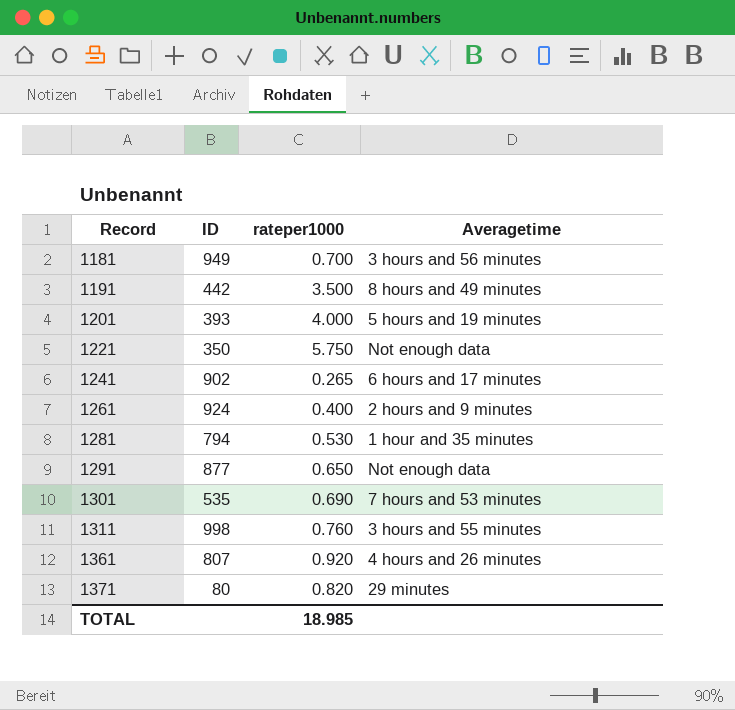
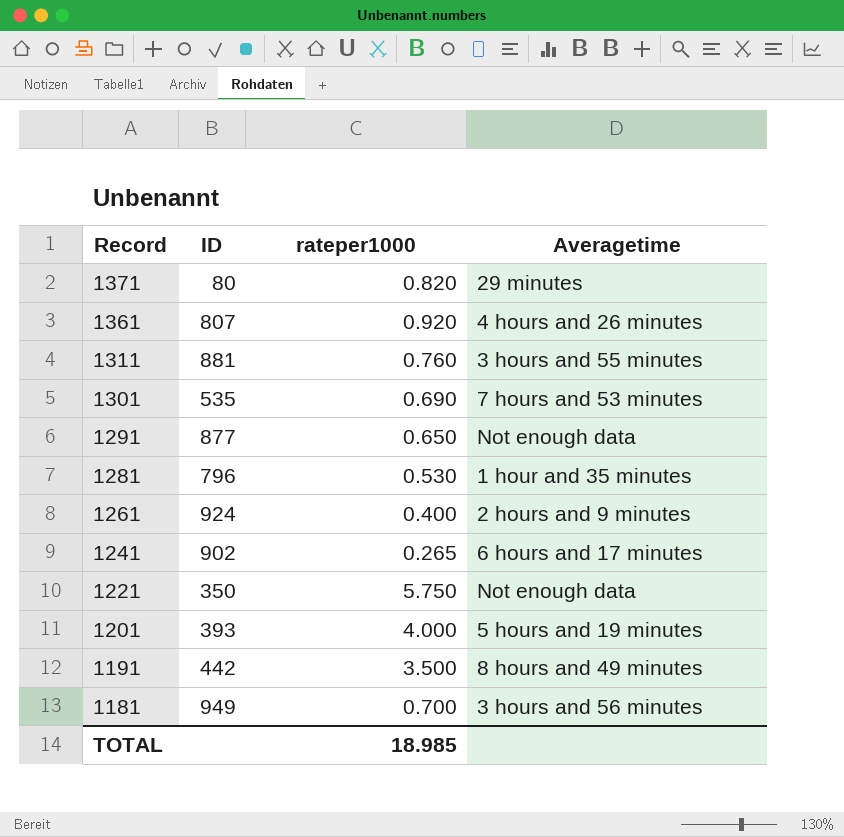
row order: Record ascending -> Record descending
1311 | ID: 998 -> 881
1281 | ID: 794 -> 796

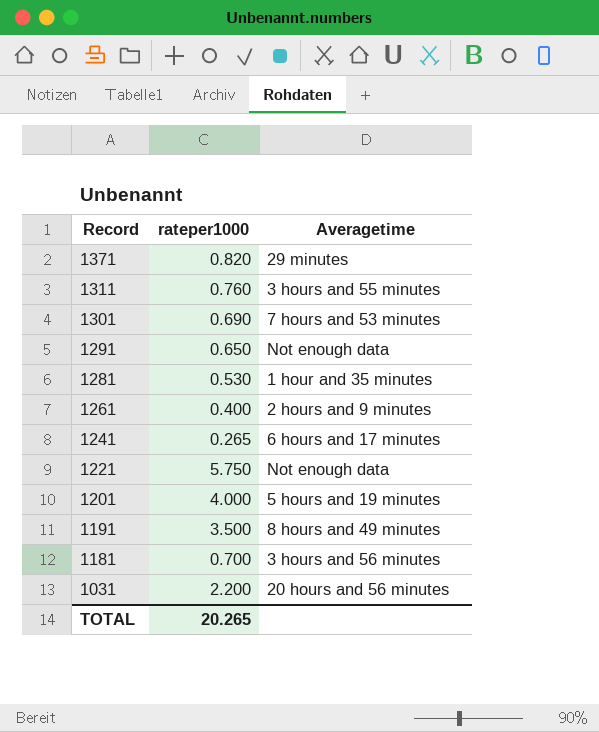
column ID | position: 2 -> none
row 1361: 807 | 0.920 | 4 hours and 26 minutes -> none
row 1031: none -> 2.200 | 20 hours and 56 minutes
TOTAL | rateper1000: 18.985 -> 20.265

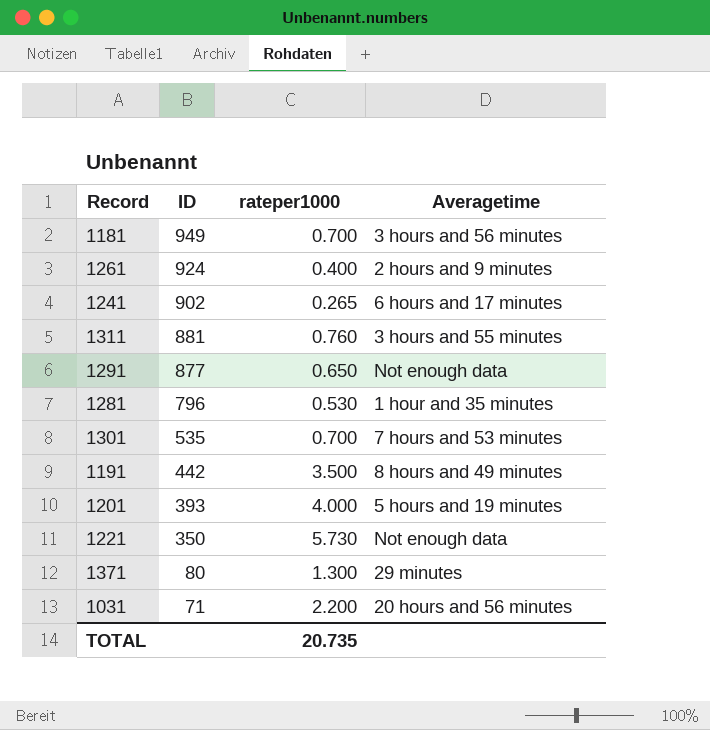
row order: Record descending -> ID descending
column ID | position: none -> 2
1301 | rateper1000: 0.690 -> 0.700
1221 | rateper1000: 5.750 -> 5.730
1371 | rateper1000: 0.820 -> 1.300
TOTAL | rateper1000: 20.265 -> 20.735

